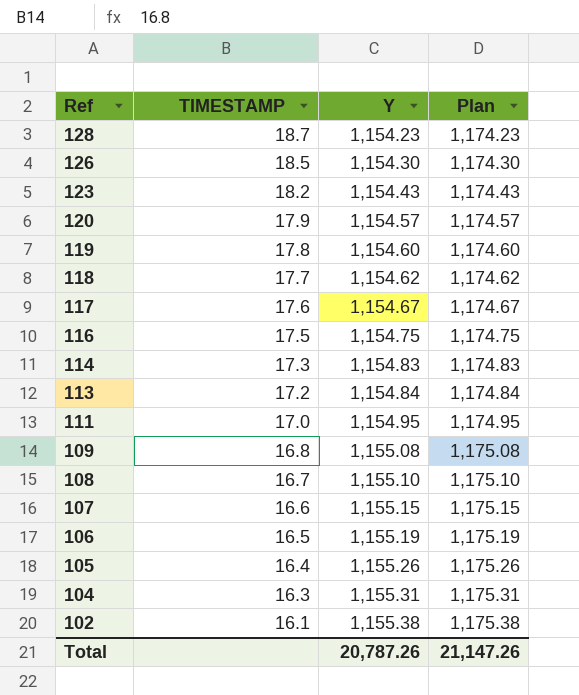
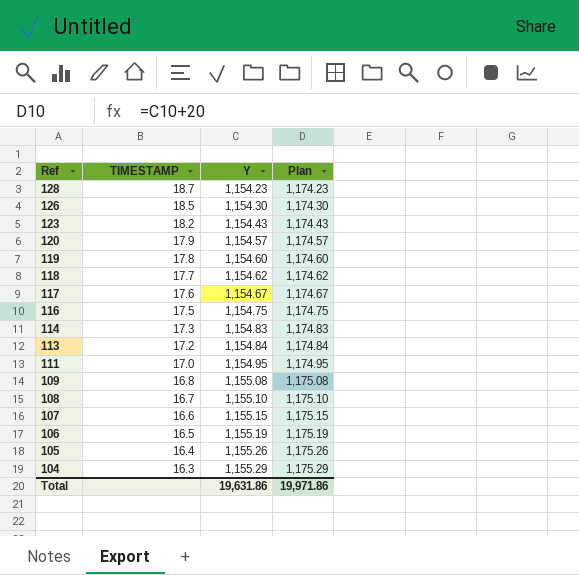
row 102: 16.1 | 1,155.38 | 1,175.38 -> none
104 | Y: 1,155.31 -> 1,155.29
104 | Plan: 1,175.31 -> 1,175.29
Total | Y: 20,787.26 -> 19,631.86
Total | Plan: 21,147.26 -> 19,971.86

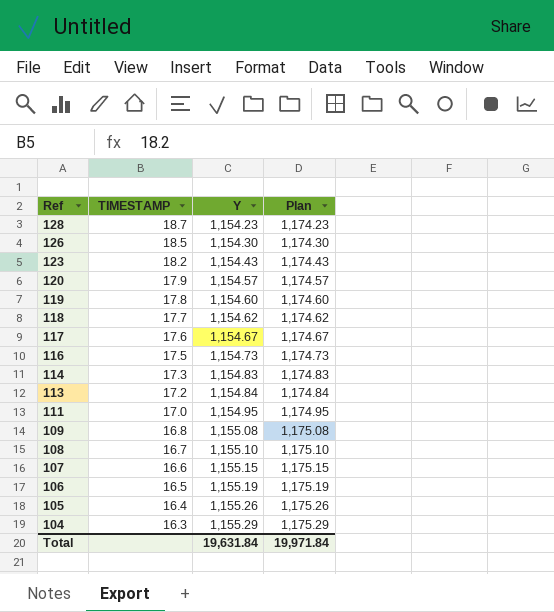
116 | Y: 1,154.75 -> 1,154.73
116 | Plan: 1,174.75 -> 1,174.73
Total | Y: 19,631.86 -> 19,631.84
Total | Plan: 19,971.86 -> 19,971.84

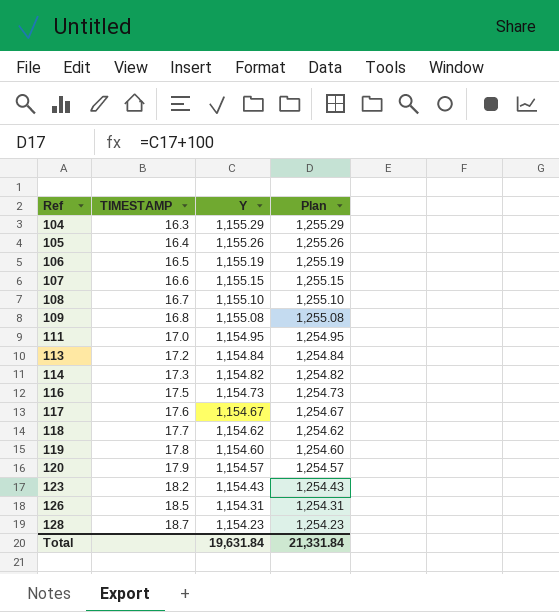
row order: Ref descending -> Ref ascending
column Plan | formula: [Y] + 20 -> [Y] + 100
114 | Y: 1,154.83 -> 1,154.82
126 | Y: 1,154.30 -> 1,154.31
Total | Plan: 19,971.84 -> 21,331.84

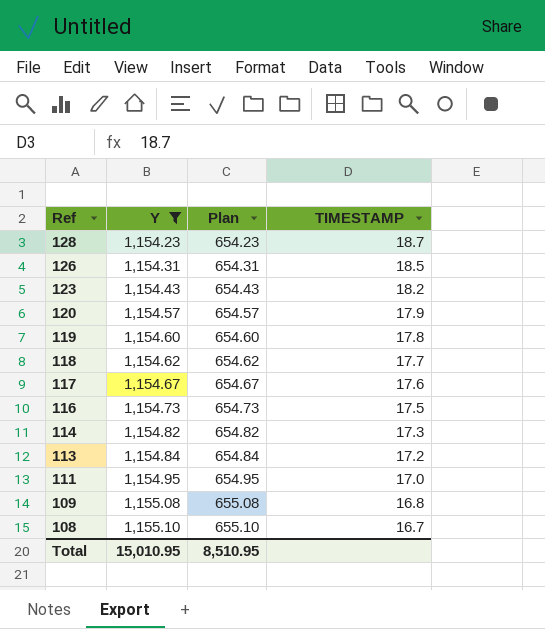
filter: none -> Y <= 1,155.10
row order: Ref ascending -> Ref descending
column Plan | formula: [Y] + 100 -> [Y] - 500
column TIMESTAMP | position: 2 -> 4
Total | Y: 19,631.84 -> 15,010.95
Total | Plan: 21,331.84 -> 8,510.95

